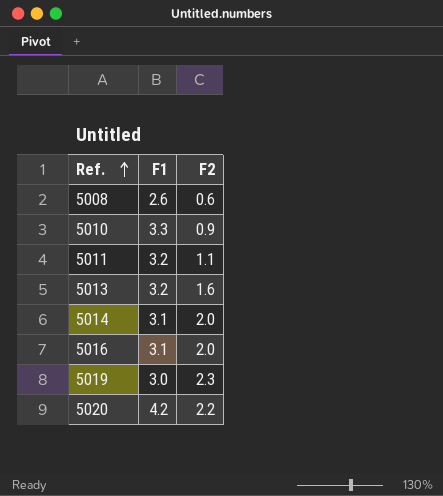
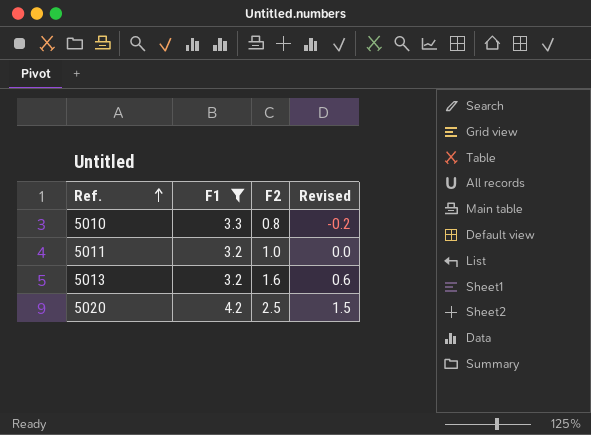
filter: none -> F1 >= 3.2
column Revised | formula: none -> [F2] - 1
5010 | F2: 0.9 -> 0.8
5011 | F2: 1.1 -> 1.0
5020 | F2: 2.2 -> 2.5

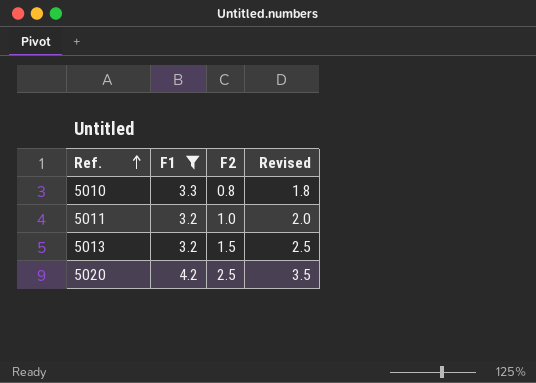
column Revised | formula: [F2] - 1 -> [F2] + 1
5013 | F2: 1.6 -> 1.5

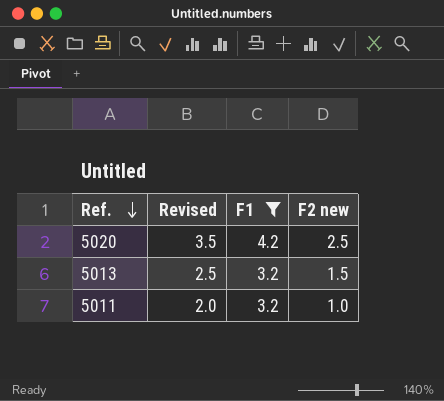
row order: Ref. ascending -> Ref. descending
column Revised | position: 4 -> 2
column name: F2 -> F2 new
row 5010: 3.3 | 0.8 | 1.8 -> none

